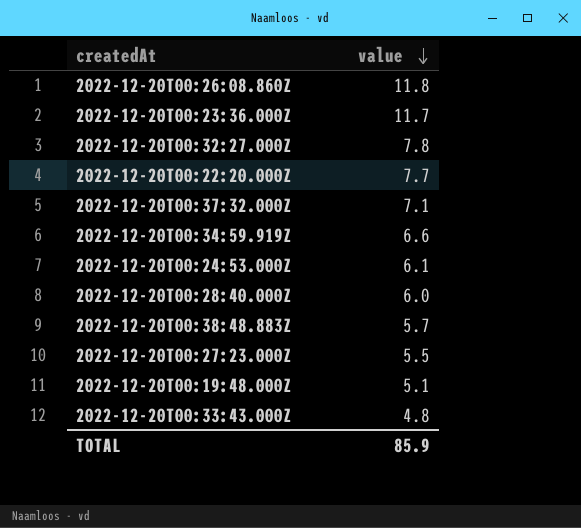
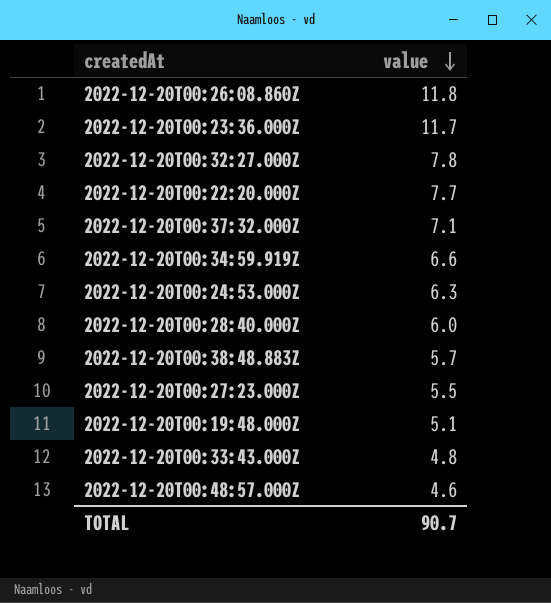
2022-12-20T00:24:53.000Z | value: 6.1 -> 6.3
row 2022-12-20T00:48:57.000Z: none -> 4.6
TOTAL | value: 85.9 -> 90.7

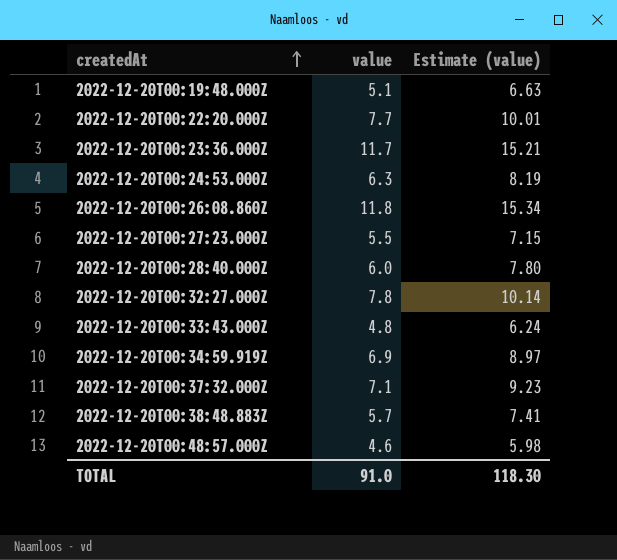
row order: value descending -> createdAt ascending
column Estimate (value) | formula: none -> [value] * 1.3
2022-12-20T00:34:59.919Z | value: 6.6 -> 6.9
TOTAL | value: 90.7 -> 91.0

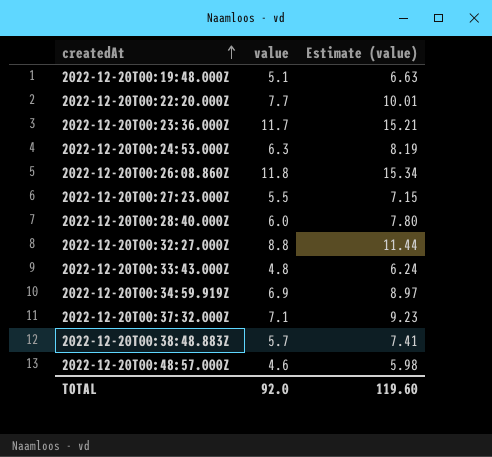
2022-12-20T00:32:27.000Z | value: 7.8 -> 8.8
2022-12-20T00:32:27.000Z | Estimate (value): 10.14 -> 11.44
TOTAL | value: 91.0 -> 92.0
TOTAL | Estimate (value): 118.30 -> 119.60

